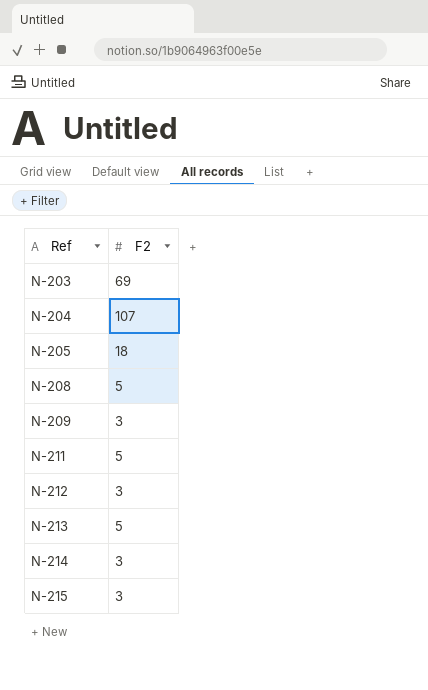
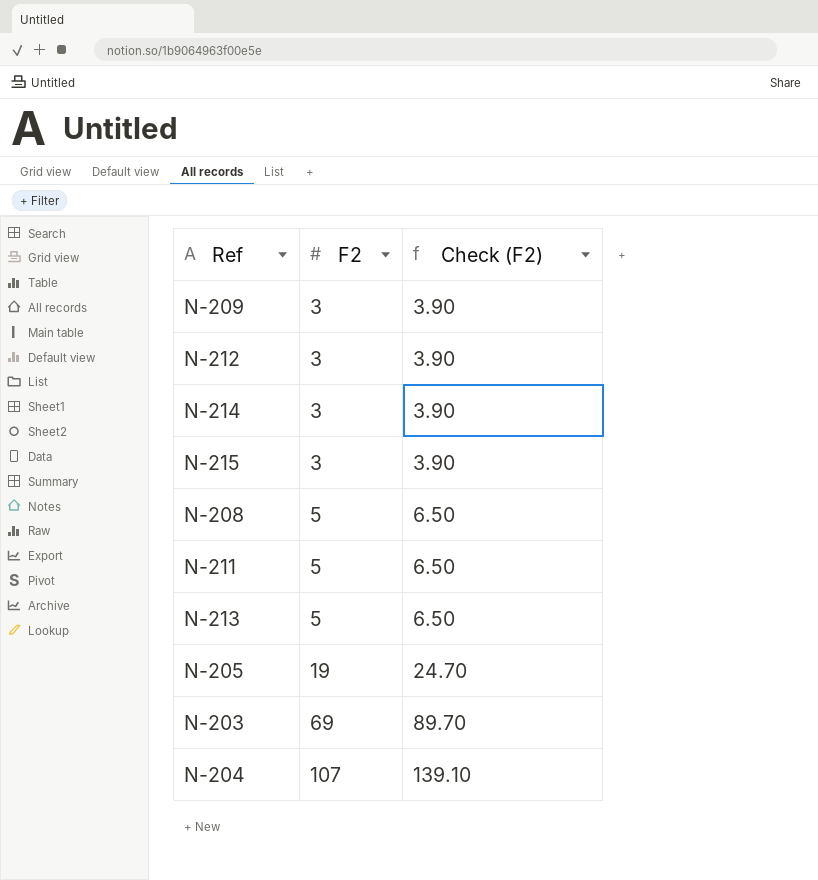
row order: Ref ascending -> F2 ascending
column Check (F2) | formula: none -> [F2] * 1.3
N-205 | F2: 18 -> 19

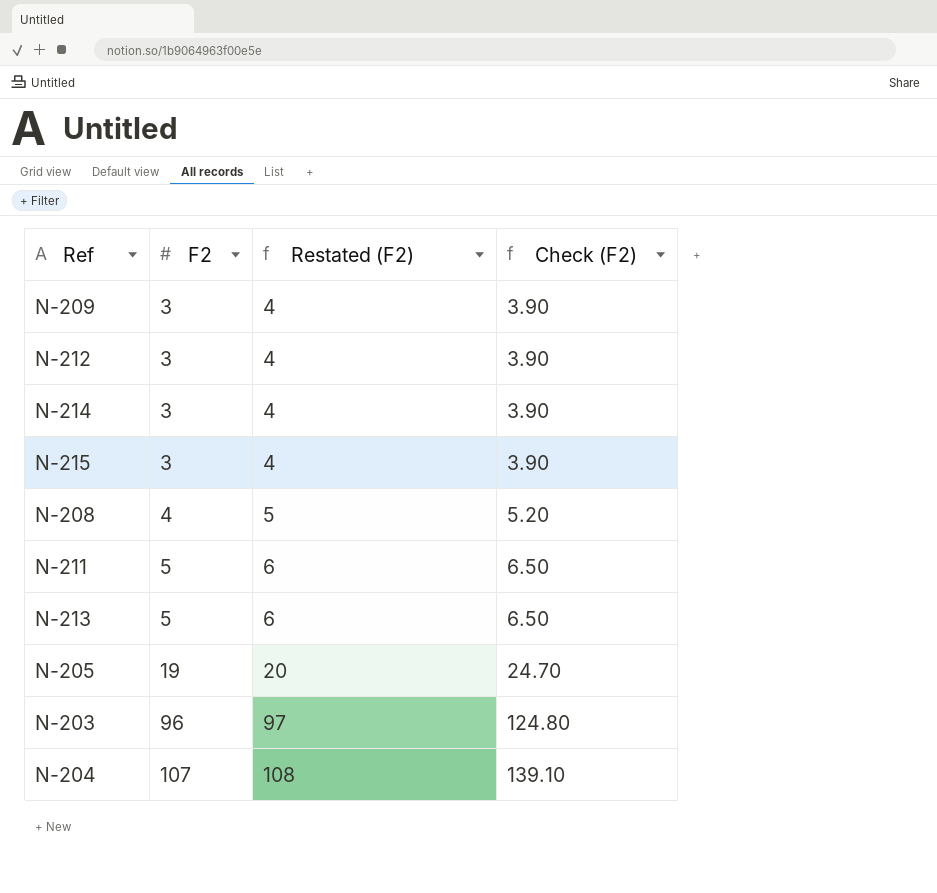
column Restated (F2) | formula: none -> [F2] + 1
N-208 | F2: 5 -> 4
N-208 | Check (F2): 6.50 -> 5.20
N-203 | F2: 69 -> 96
N-203 | Check (F2): 89.70 -> 124.80

